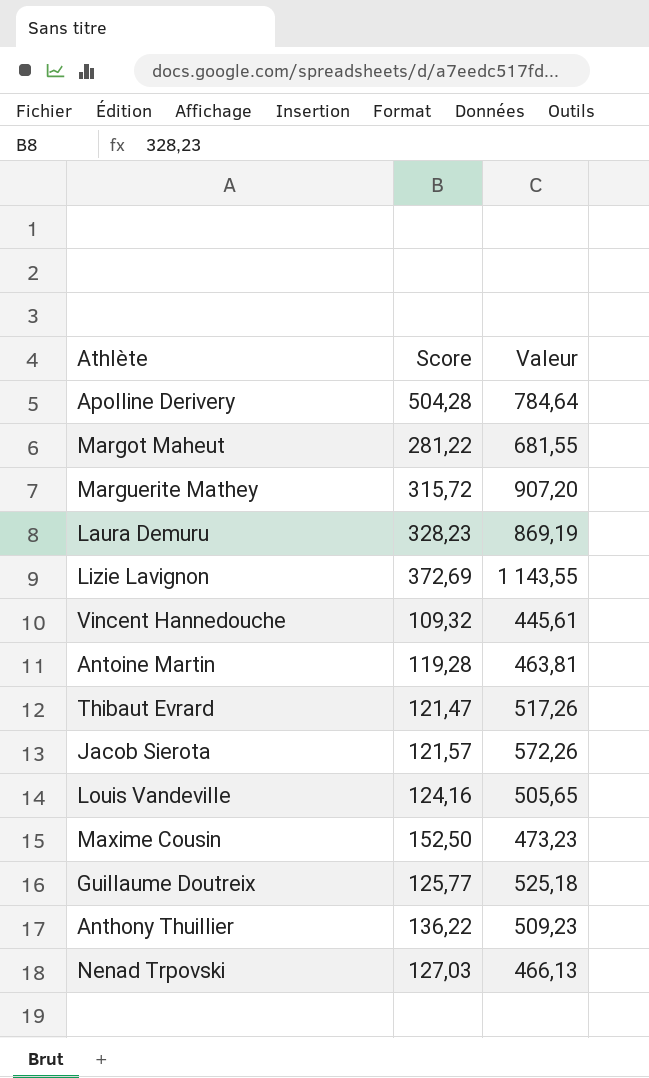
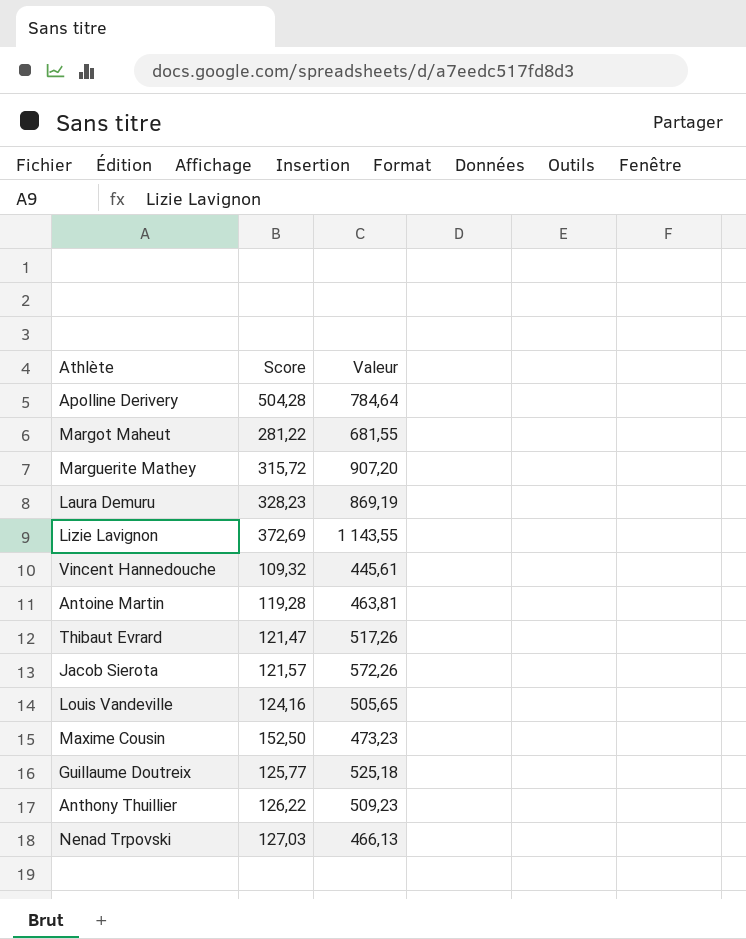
Anthony Thuillier | Score: 136,22 -> 126,22

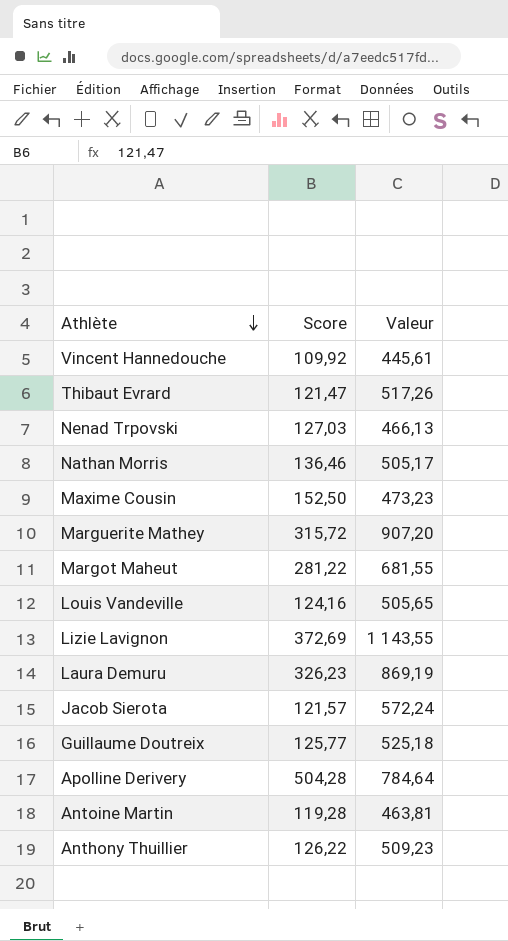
row order: none -> Athlète descending
Vincent Hannedouche | Score: 109,32 -> 109,92
row Nathan Morris: none -> 136,46 | 505,17
Laura Demuru | Score: 328,23 -> 326,23
Jacob Sierota | Valeur: 572,26 -> 572,24

